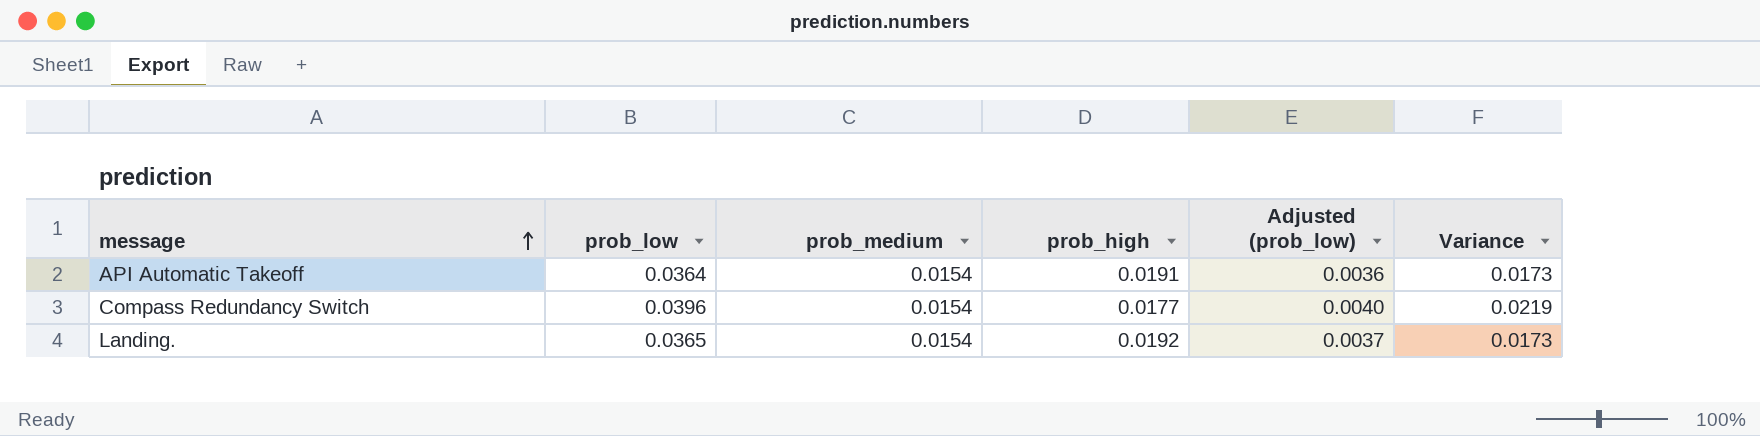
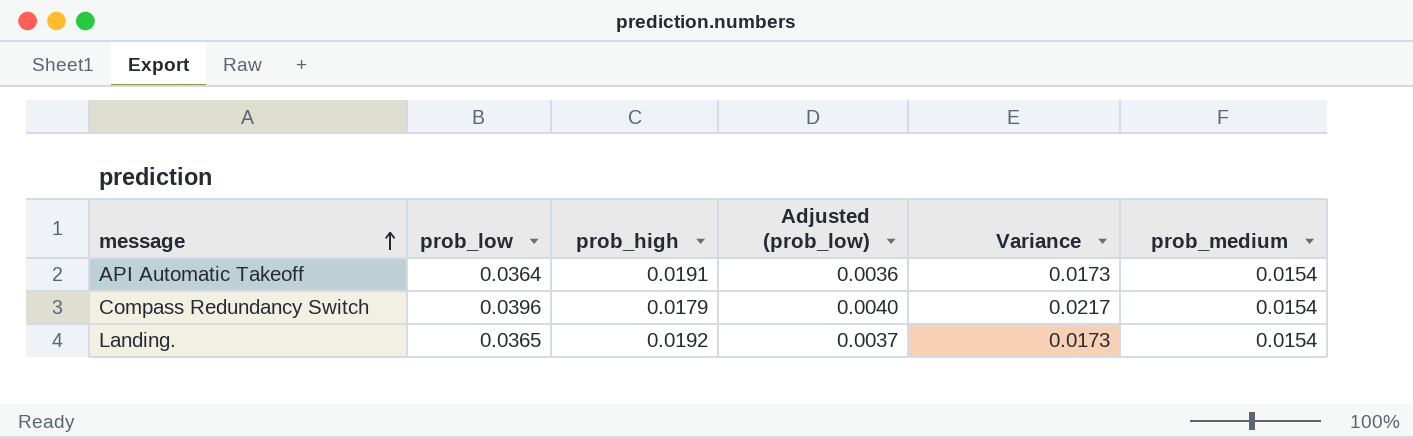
column prob_medium | position: 3 -> 6
Compass Redundancy Switch | prob_high: 0.0177 -> 0.0179
Compass Redundancy Switch | Variance: 0.0219 -> 0.0217

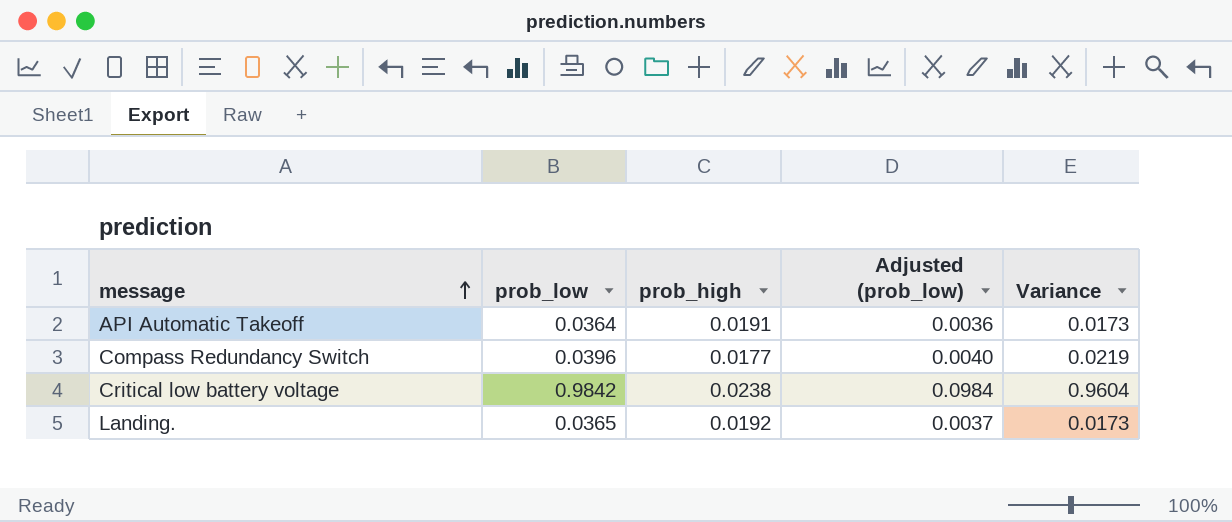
column prob_medium | position: 6 -> none
Compass Redundancy Switch | prob_high: 0.0179 -> 0.0177
Compass Redundancy Switch | Variance: 0.0217 -> 0.0219
row Critical low battery voltage: none -> 0.9842 | 0.0238 | 0.0984 | 0.9604

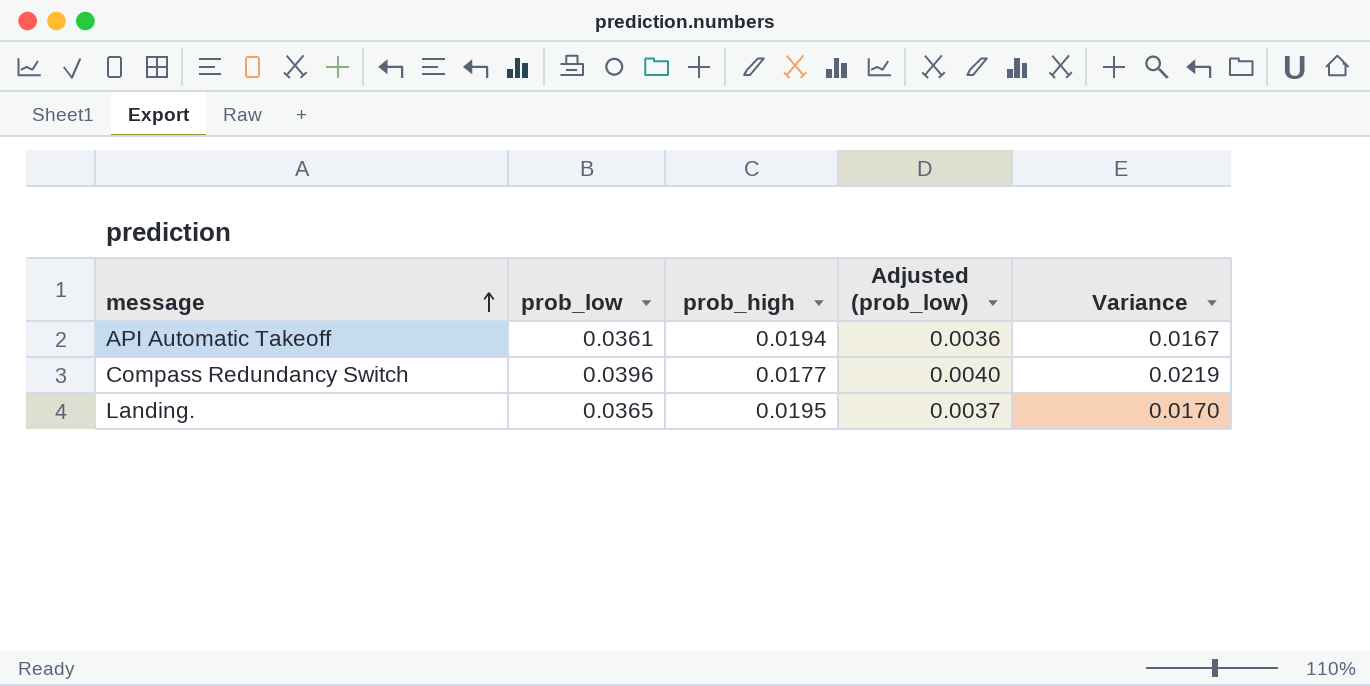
row Critical low battery voltage: 0.9842 | 0.0238 | 0.0984 | 0.9604 -> none
API Automatic Takeoff | prob_low: 0.0364 -> 0.0361
API Automatic Takeoff | prob_high: 0.0191 -> 0.0194
API Automatic Takeoff | Variance: 0.0173 -> 0.0167
Landing. | prob_high: 0.0192 -> 0.0195
Landing. | Variance: 0.0173 -> 0.0170

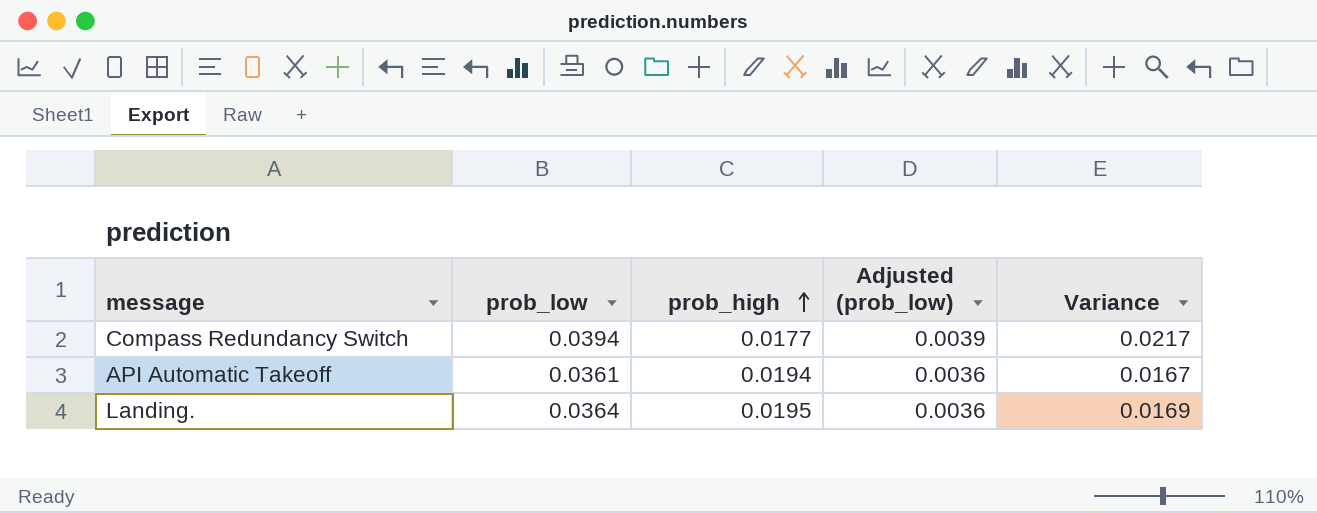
row order: message ascending -> prob_high ascending
Compass Redundancy Switch | prob_low: 0.0396 -> 0.0394
Compass Redundancy Switch | Adjusted (prob_low): 0.0040 -> 0.0039
Compass Redundancy Switch | Variance: 0.0219 -> 0.0217
Landing. | prob_low: 0.0365 -> 0.0364
Landing. | Adjusted (prob_low): 0.0037 -> 0.0036
Landing. | Variance: 0.0170 -> 0.0169

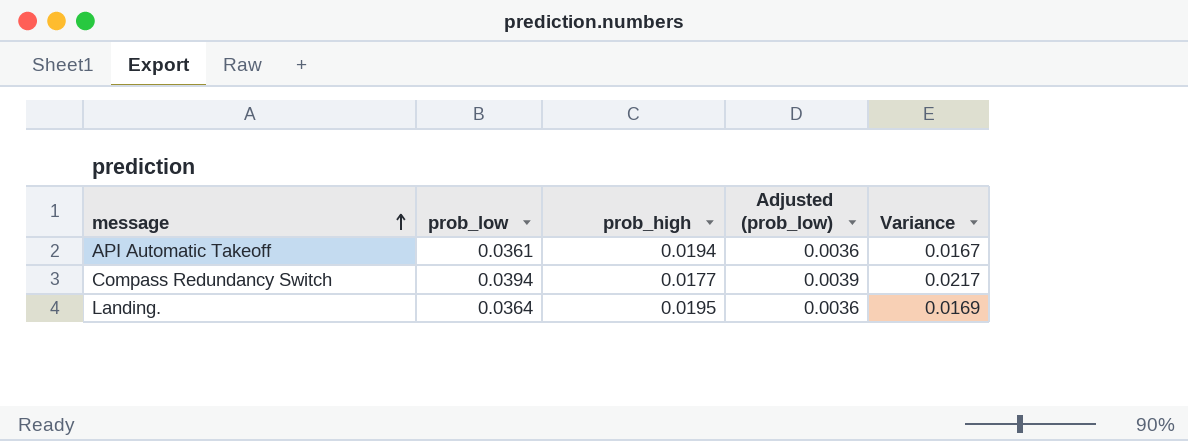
row order: prob_high ascending -> message ascending

